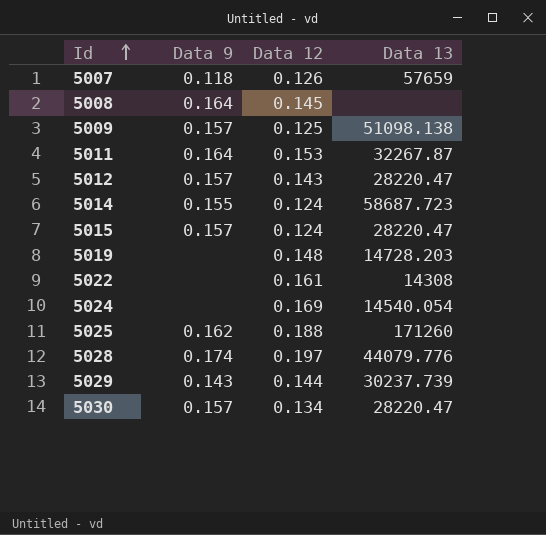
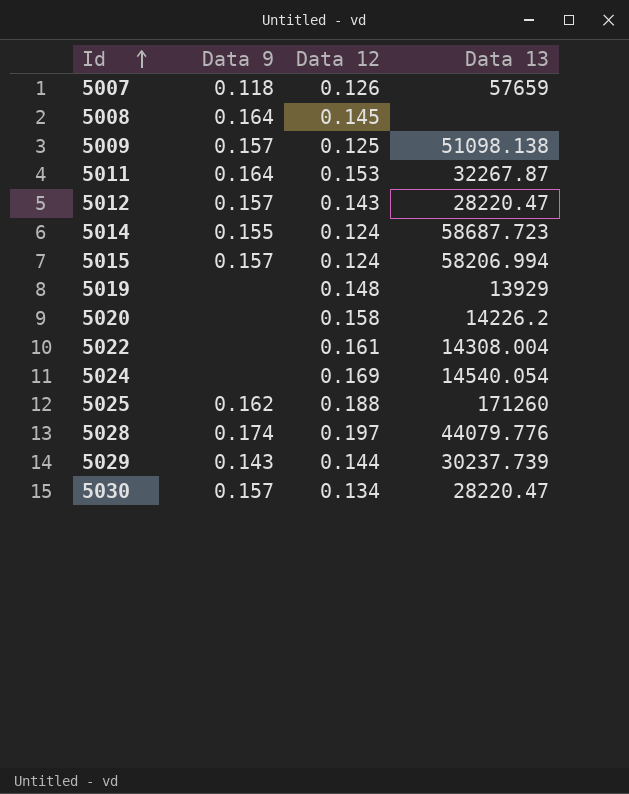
5015 | Data 13: 28220.47 -> 58206.994
5019 | Data 13: 14728.203 -> 13929
row 5020: none -> none | 0.158 | 14226.2
5022 | Data 13: 14308 -> 14308.004

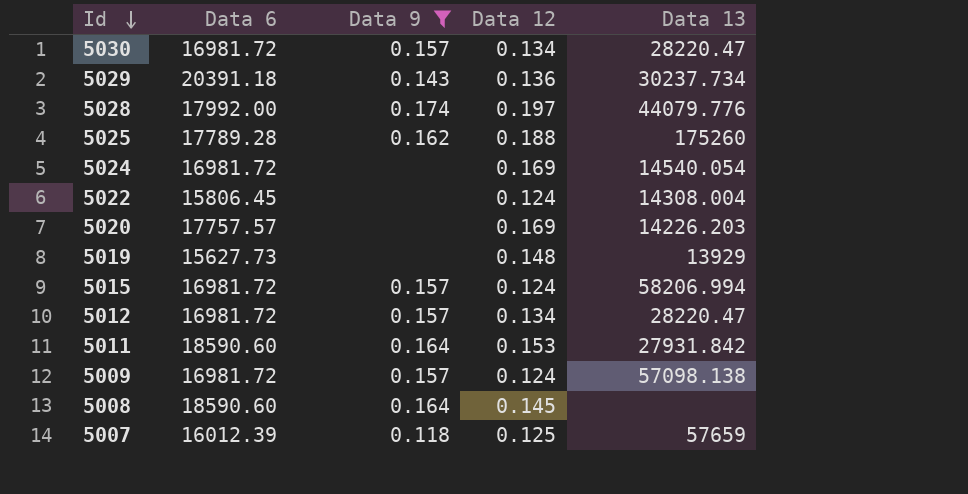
filter: none -> Data 9 != 0.155
row order: Id ascending -> Id descending
column Data 6 | position: none -> 2
5029 | Data 12: 0.144 -> 0.136
5029 | Data 13: 30237.739 -> 30237.734
5025 | Data 13: 171260 -> 175260
5022 | Data 12: 0.161 -> 0.124
5020 | Data 12: 0.158 -> 0.169
5020 | Data 13: 14226.2 -> 14226.203
5012 | Data 12: 0.143 -> 0.134
5011 | Data 13: 32267.87 -> 27931.842
5009 | Data 12: 0.125 -> 0.124
5009 | Data 13: 51098.138 -> 57098.138
5007 | Data 12: 0.126 -> 0.125

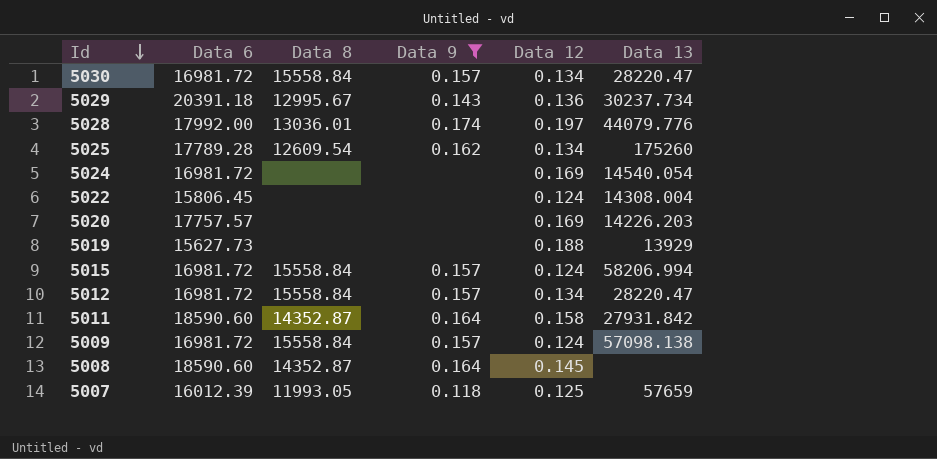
column Data 8 | position: none -> 3
5025 | Data 12: 0.188 -> 0.134
5019 | Data 12: 0.148 -> 0.188
5011 | Data 12: 0.153 -> 0.158

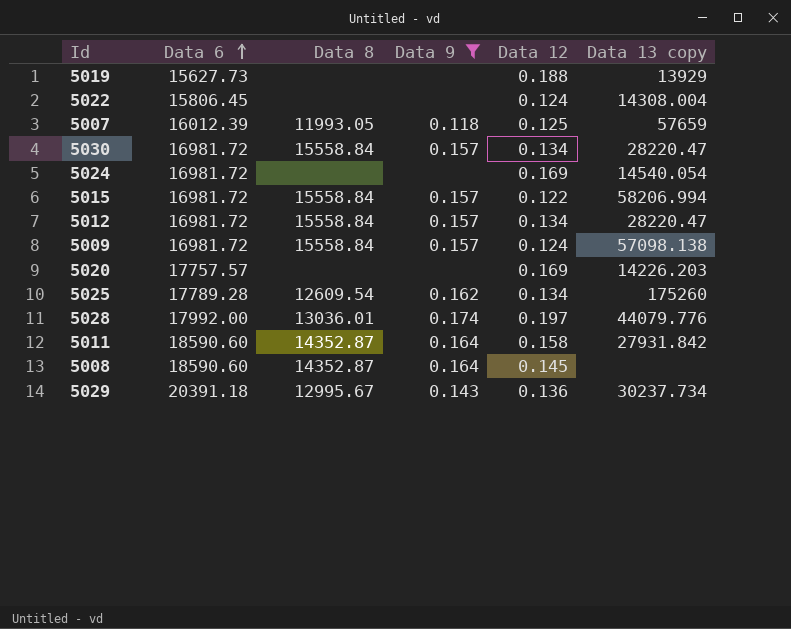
row order: Id descending -> Data 6 ascending
column name: Data 13 -> Data 13 copy
5015 | Data 12: 0.124 -> 0.122

